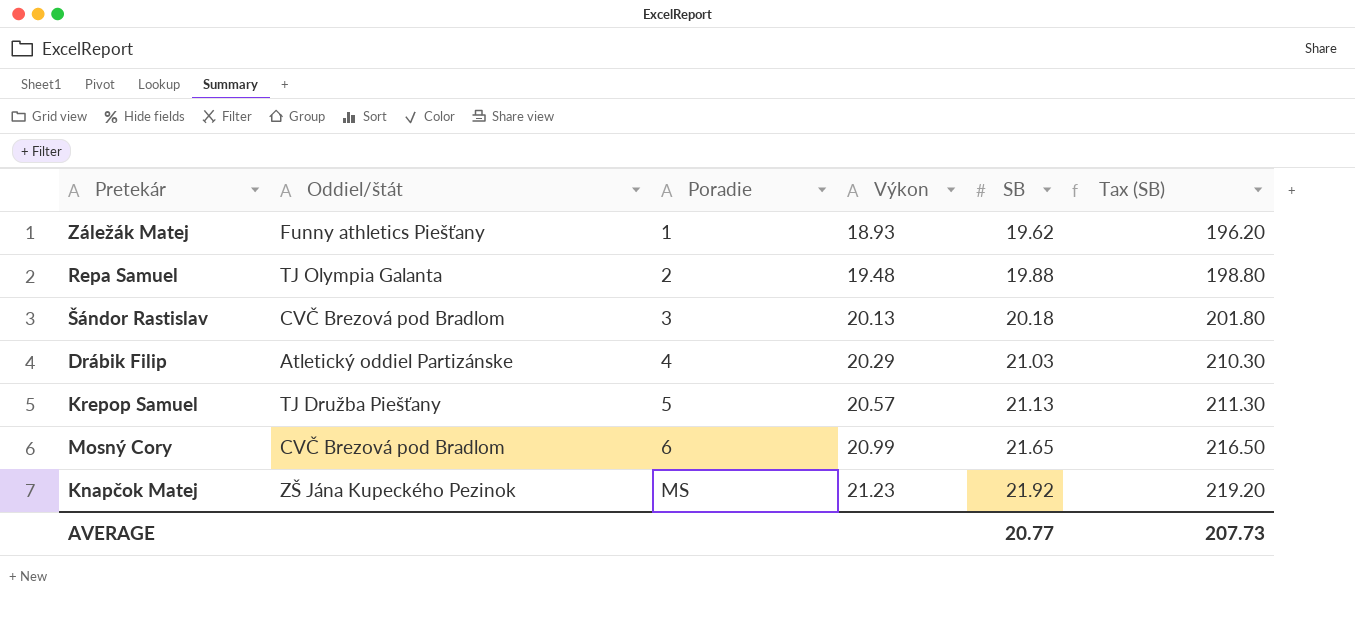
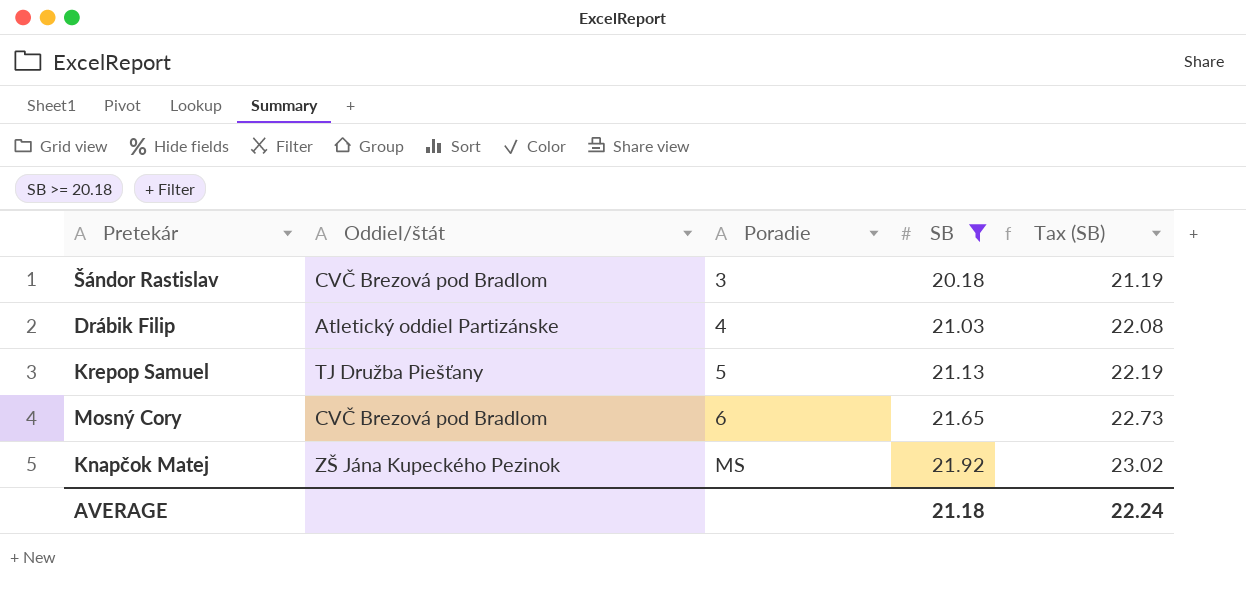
filter: none -> SB >= 20.18
column Výkon | position: 4 -> none
column Tax (SB) | formula: [SB] * 10 -> [SB] * 1.05
AVERAGE | SB: 20.77 -> 21.18
AVERAGE | Tax (SB): 207.73 -> 22.24

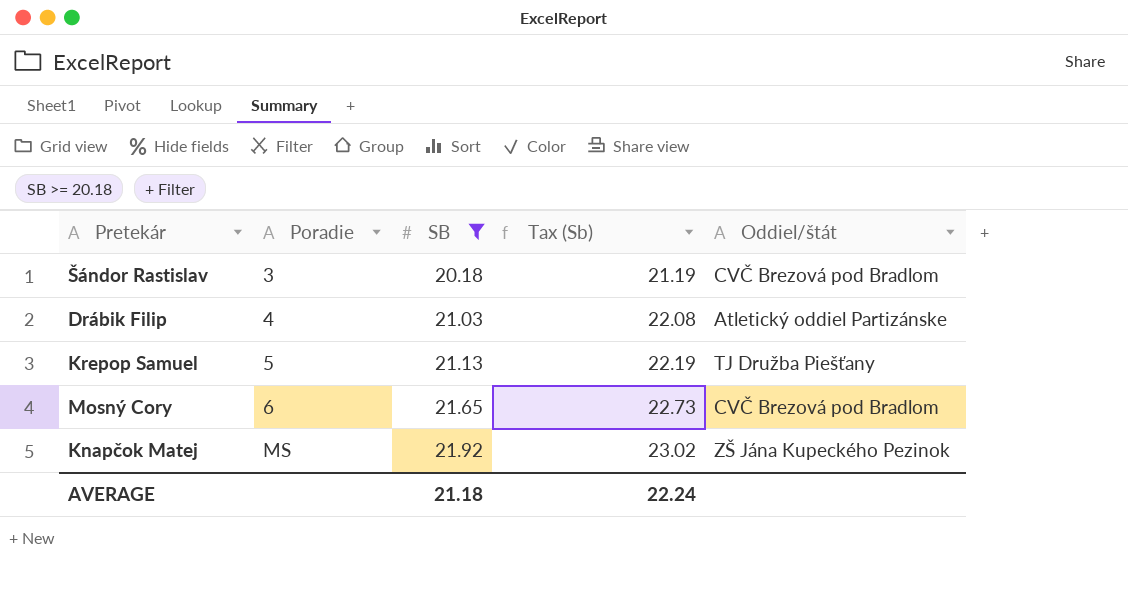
column name: Tax (SB) -> Tax (Sb)
column Oddiel/štát | position: 2 -> 5

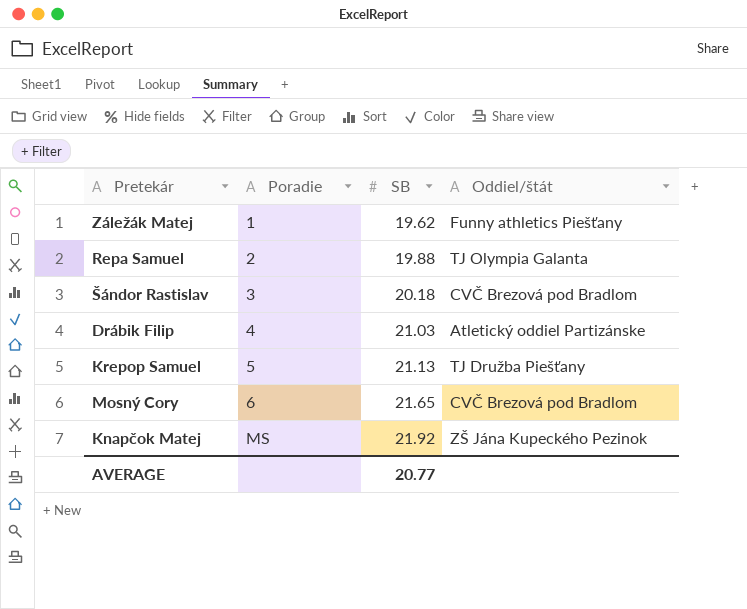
filter: SB >= 20.18 -> none
column Tax (Sb) | formula: [SB] * 1.05 -> none
AVERAGE | SB: 21.18 -> 20.77

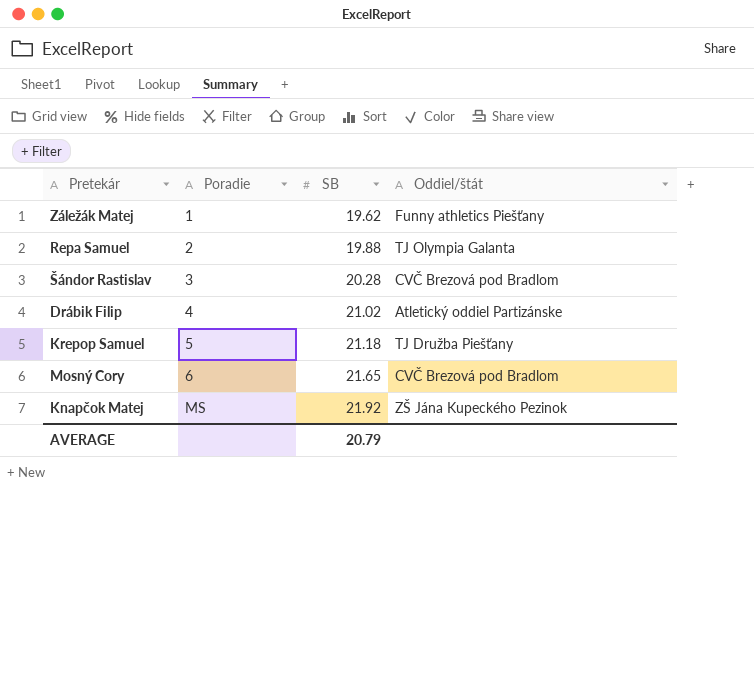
Šándor Rastislav | SB: 20.18 -> 20.28
Drábik Filip | SB: 21.03 -> 21.02
Krepop Samuel | SB: 21.13 -> 21.18
AVERAGE | SB: 20.77 -> 20.79

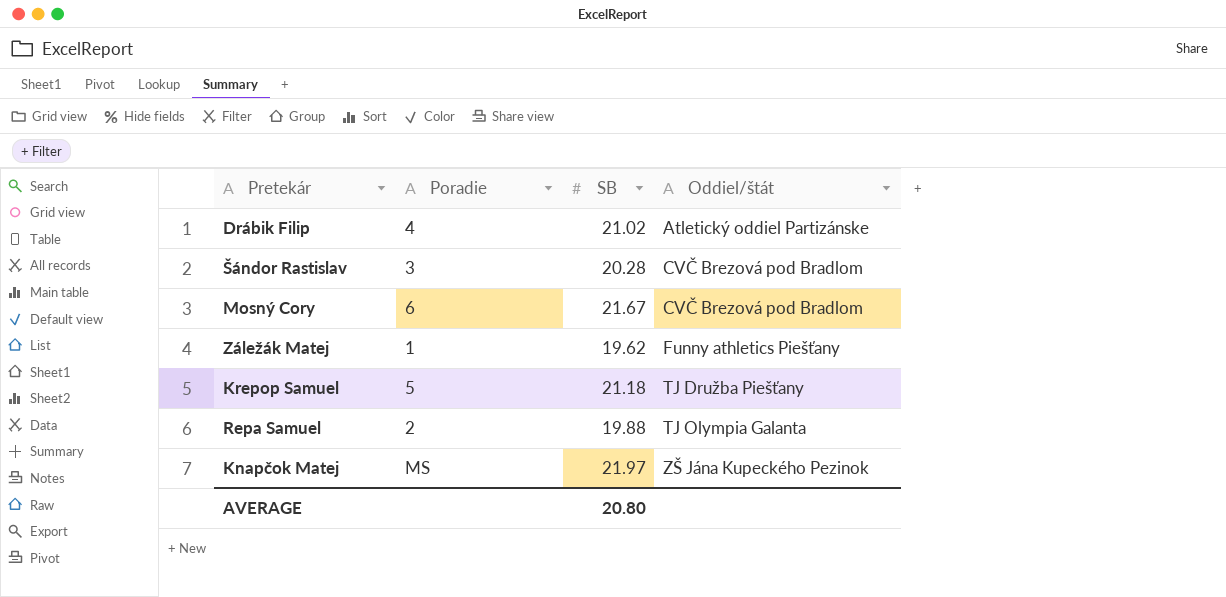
row order: Poradie ascending -> Oddiel/štát ascending
Mosný Cory | SB: 21.65 -> 21.67
Knapčok Matej | SB: 21.92 -> 21.97
AVERAGE | SB: 20.79 -> 20.80

